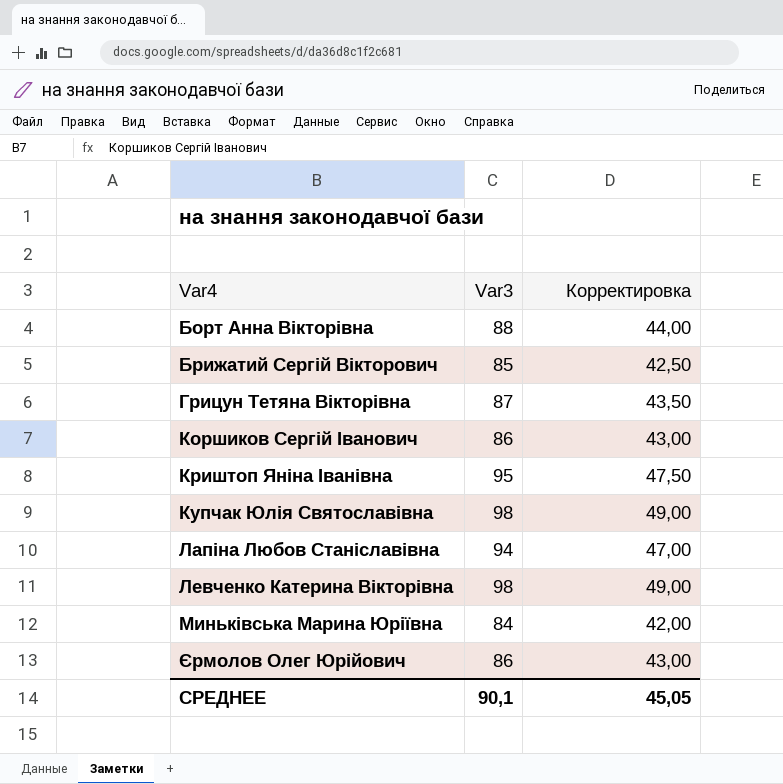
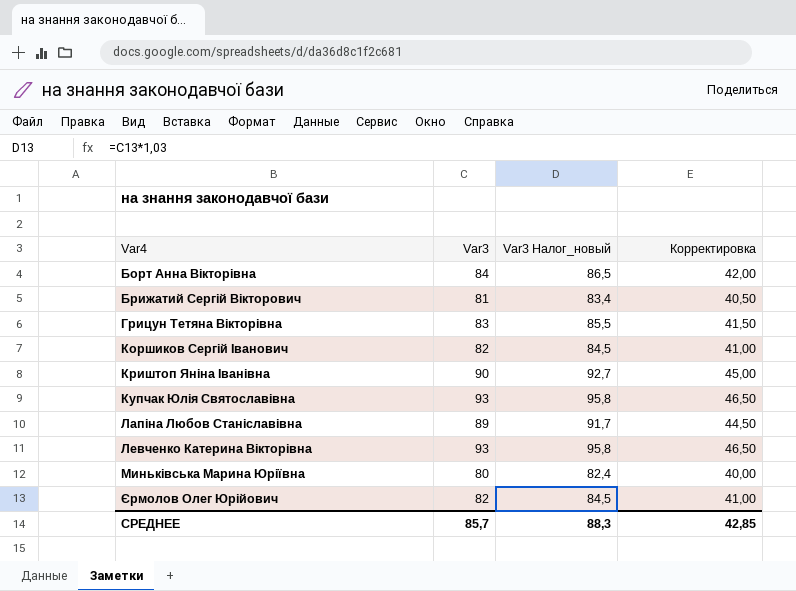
column Var3 Налог_новый | formula: none -> [Var3] * 1,03
Борт Анна Вікторівна | Var3: 88 -> 84
Борт Анна Вікторівна | Корректировка: 44,00 -> 42,00
Брижатий Сергій Вікторович | Var3: 85 -> 81
Брижатий Сергій Вікторович | Корректировка: 42,50 -> 40,50
Грицун Тетяна Вікторівна | Var3: 87 -> 83
Грицун Тетяна Вікторівна | Корректировка: 43,50 -> 41,50
Коршиков Сергій Іванович | Var3: 86 -> 82
Коршиков Сергій Іванович | Корректировка: 43,00 -> 41,00
Криштоп Яніна Іванівна | Var3: 95 -> 90
Криштоп Яніна Іванівна | Корректировка: 47,50 -> 45,00
Купчак Юлія Святославівна | Var3: 98 -> 93
Купчак Юлія Святославівна | Корректировка: 49,00 -> 46,50
Лапіна Любов Станіславівна | Var3: 94 -> 89
Лапіна Любов Станіславівна | Корректировка: 47,00 -> 44,50
Левченко Катерина Вікторівна | Var3: 98 -> 93
Левченко Катерина Вікторівна | Корректировка: 49,00 -> 46,50
Миньківська Марина Юріївна | Var3: 84 -> 80
Миньківська Марина Юріївна | Корректировка: 42,00 -> 40,00
Єрмолов Олег Юрійович | Var3: 86 -> 82
Єрмолов Олег Юрійович | Корректировка: 43,00 -> 41,00
СРЕДНЕЕ | Var3: 90,1 -> 85,7
СРЕДНЕЕ | Корректировка: 45,05 -> 42,85

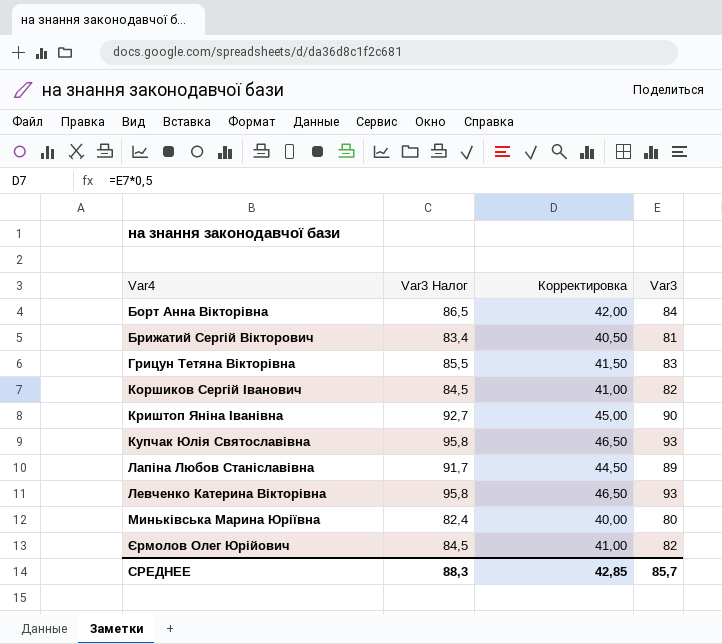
column name: Var3 Налог_новый -> Var3 Налог
column Var3 | position: 2 -> 4

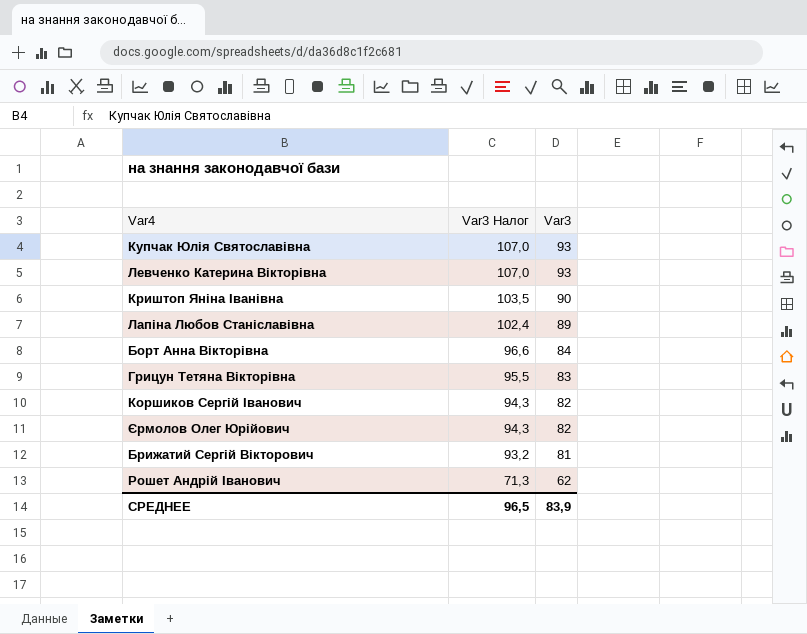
row order: Var4 ascending -> Var3 Налог descending
column Корректировка | formula: [Var3] * 0,5 -> none
column Var3 Налог | formula: [Var3] * 1,03 -> [Var3] * 1,15
row Миньківська Марина Юріївна: 82,4 | 40,00 | 80 -> none
row Рошет Андрій Іванович: none -> 71,3 | 62
СРЕДНЕЕ | Var3 Налог: 88,3 -> 96,5
СРЕДНЕЕ | Var3: 85,7 -> 83,9

